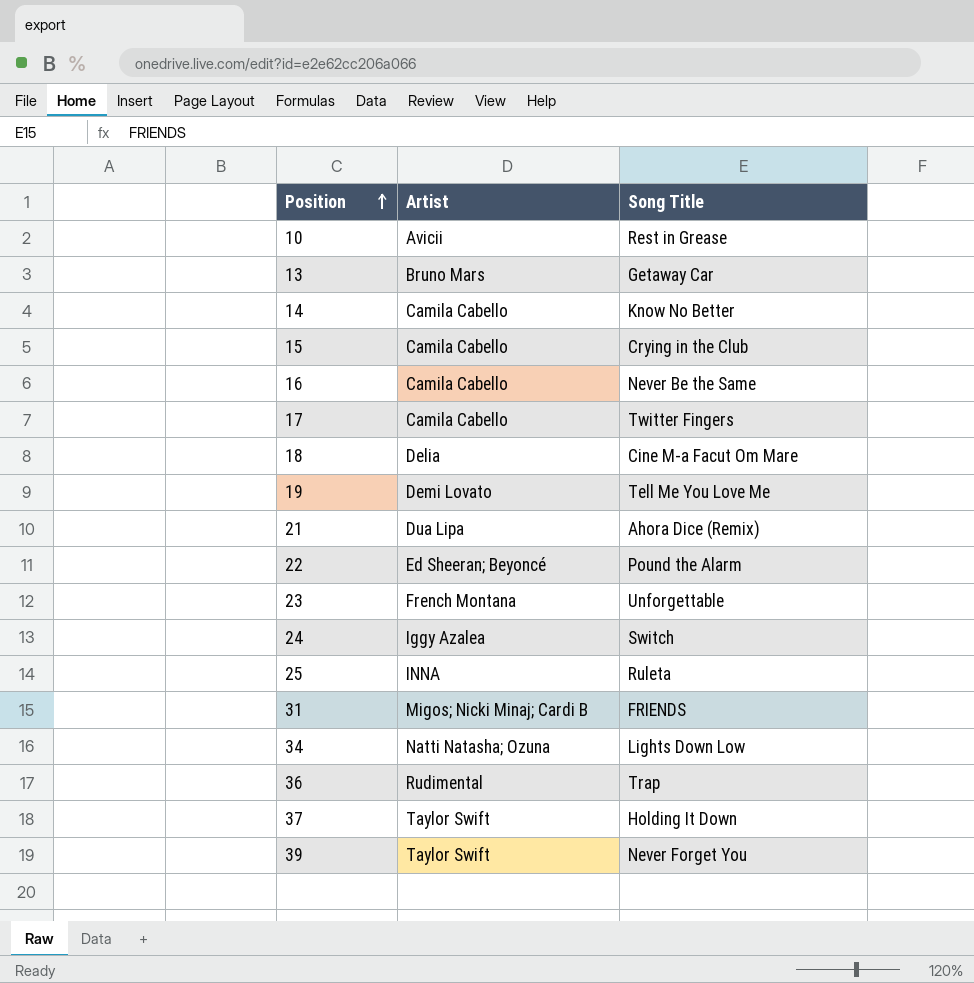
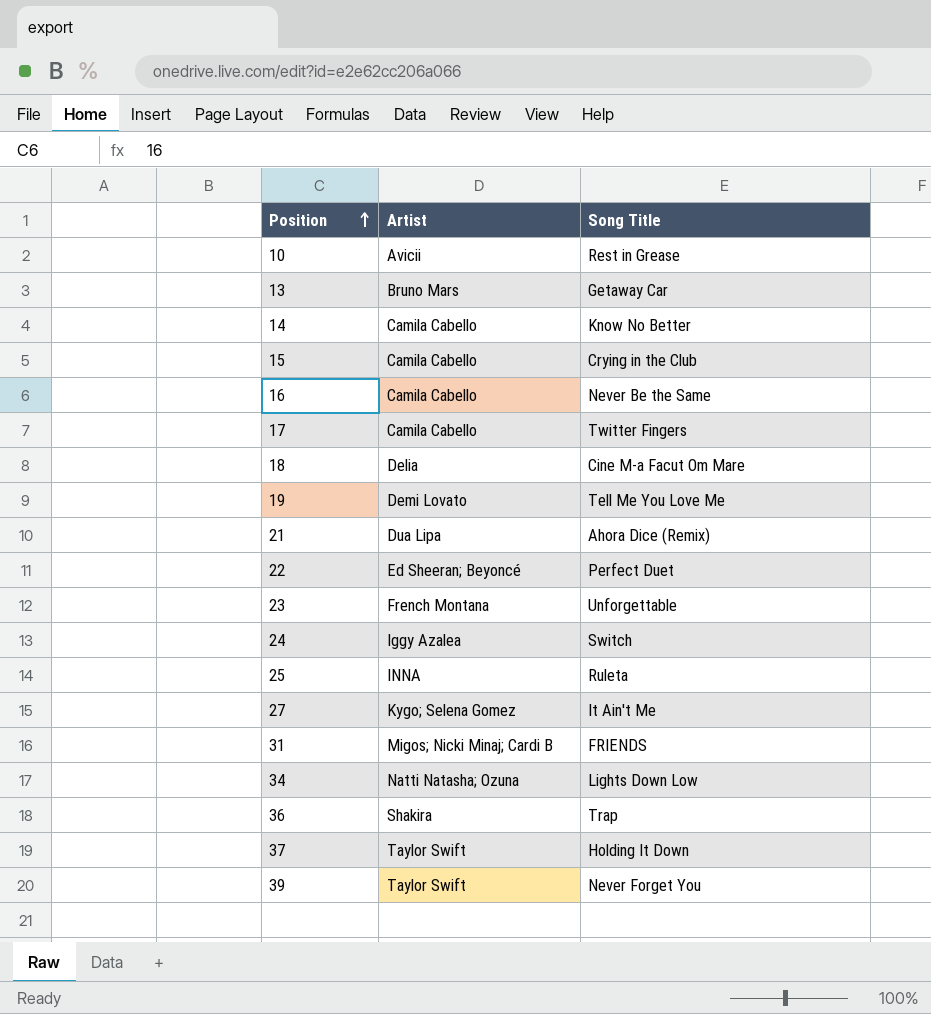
22 | Song Title: Pound the Alarm -> Perfect Duet
row 27: none -> Kygo; Selena Gomez | It Ain't Me
36 | Artist: Rudimental -> Shakira

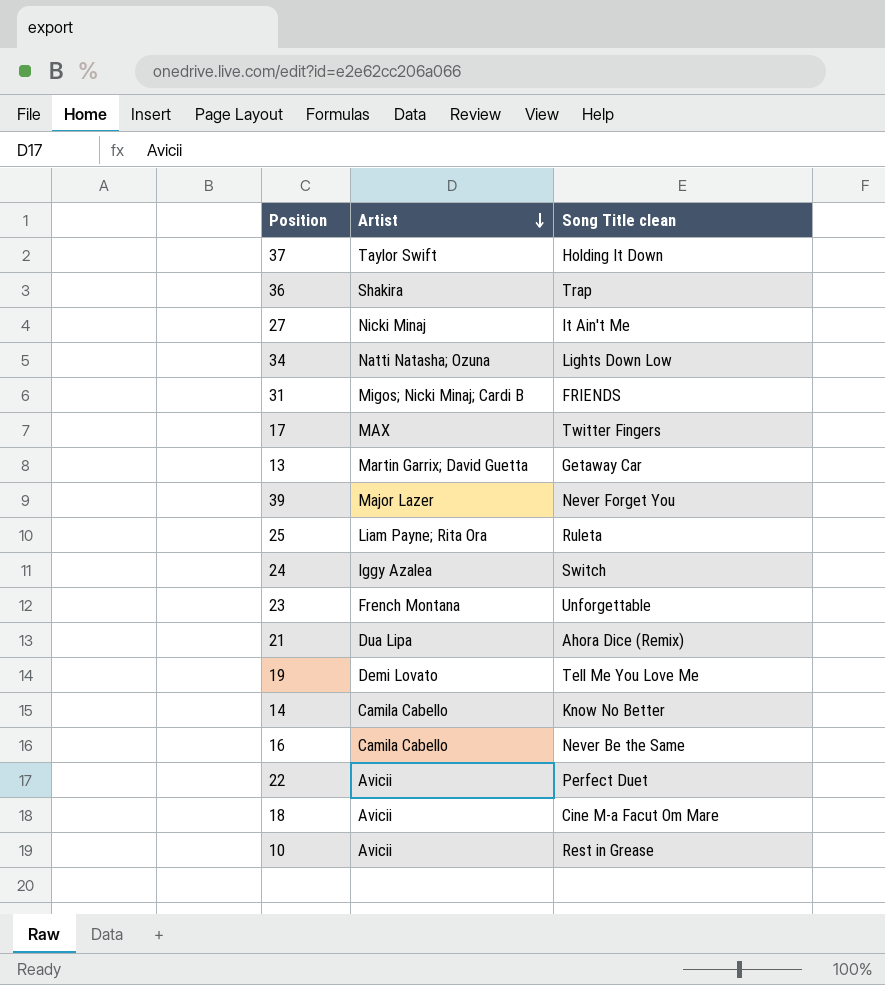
row order: Position ascending -> Artist descending
column name: Song Title -> Song Title clean
row 15: Camila Cabello | Crying in the Club -> none
27 | Artist: Kygo; Selena Gomez -> Nicki Minaj
17 | Artist: Camila Cabello -> MAX
13 | Artist: Bruno Mars -> Martin Garrix; David Guetta
39 | Artist: Taylor Swift -> Major Lazer
25 | Artist: INNA -> Liam Payne; Rita Ora
22 | Artist: Ed Sheeran; Beyoncé -> Avicii
18 | Artist: Delia -> Avicii

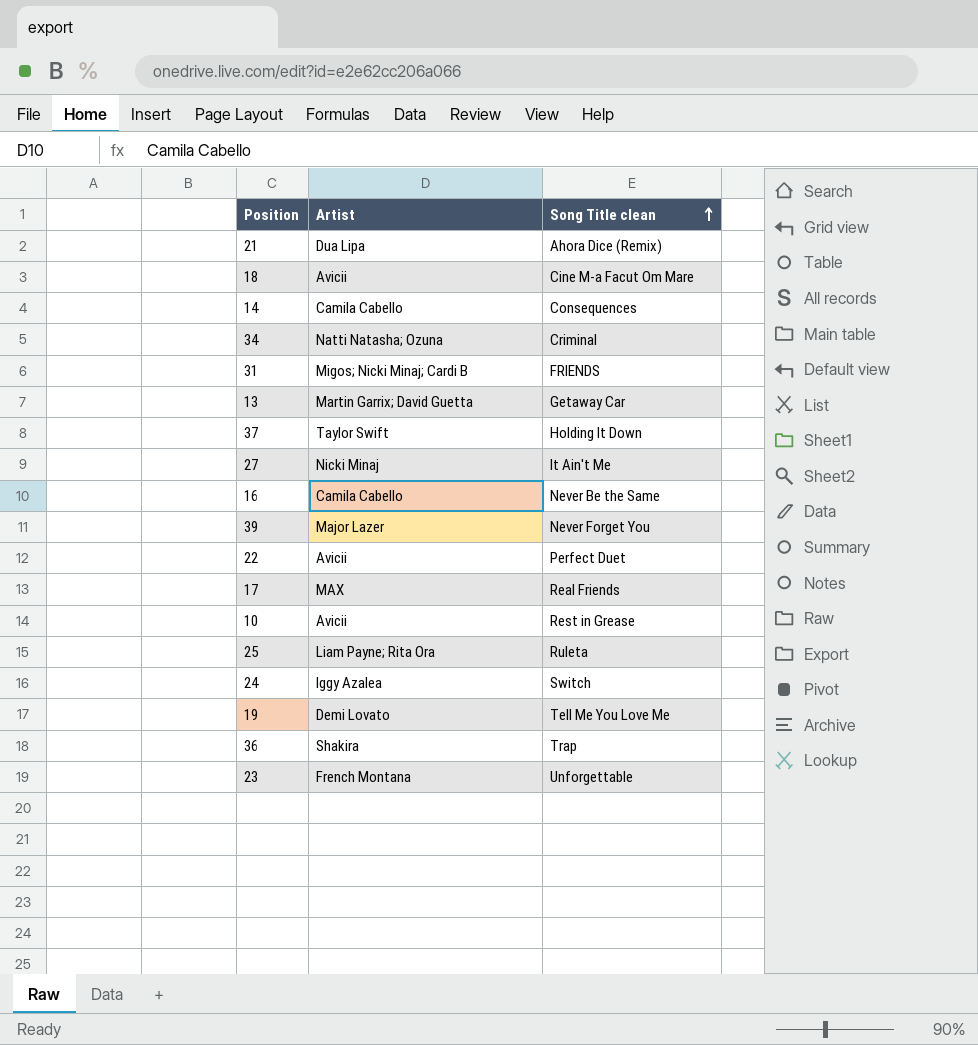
row order: Artist descending -> Song Title clean ascending
14 | Song Title clean: Know No Better -> Consequences
34 | Song Title clean: Lights Down Low -> Criminal
17 | Song Title clean: Twitter Fingers -> Real Friends

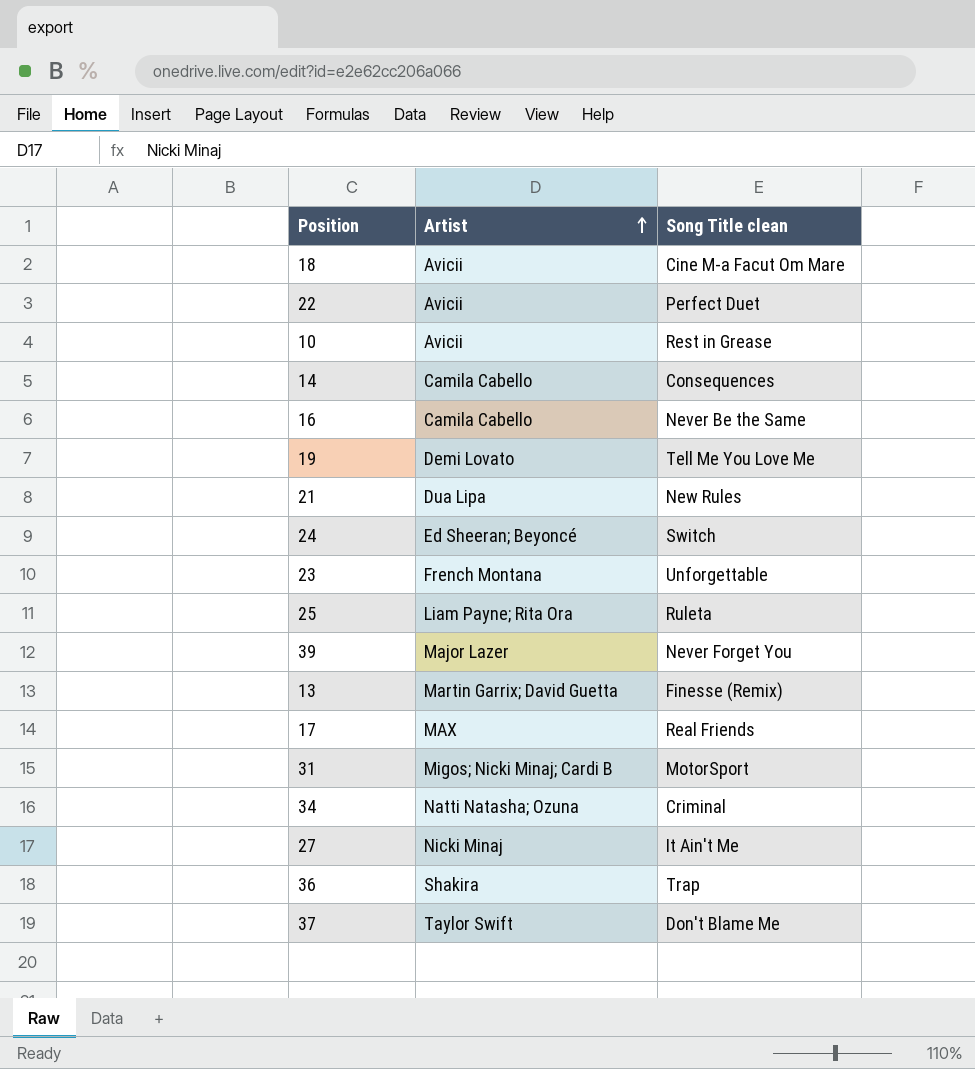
row order: Song Title clean ascending -> Artist ascending
21 | Song Title clean: Ahora Dice (Remix) -> New Rules
24 | Artist: Iggy Azalea -> Ed Sheeran; Beyoncé
13 | Song Title clean: Getaway Car -> Finesse (Remix)
31 | Song Title clean: FRIENDS -> MotorSport
37 | Song Title clean: Holding It Down -> Don't Blame Me

